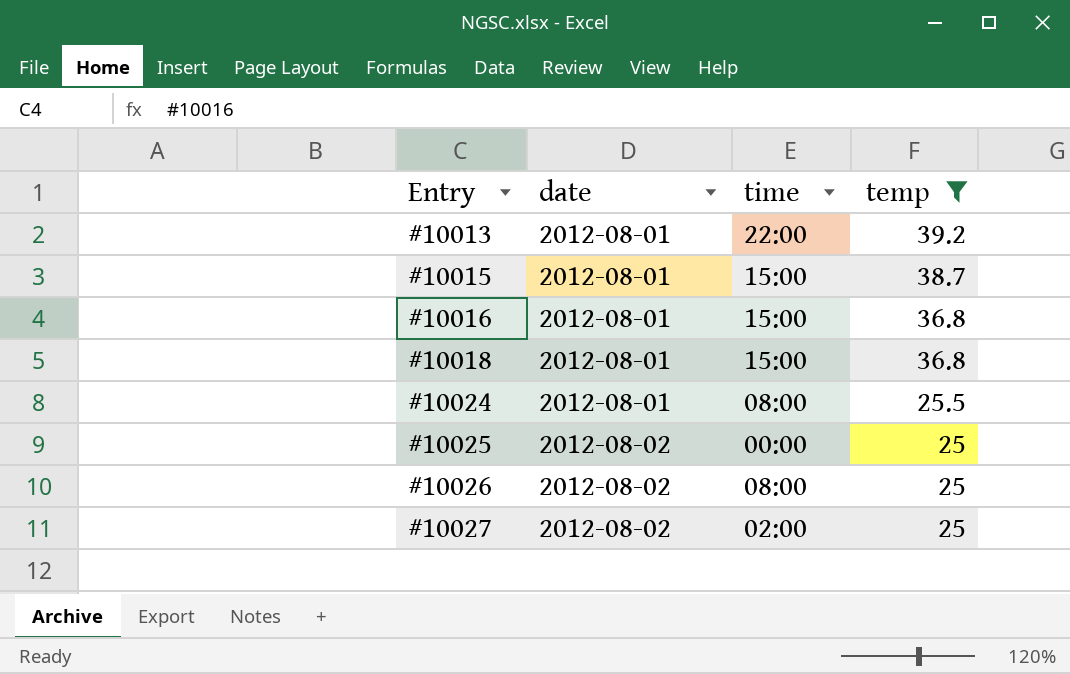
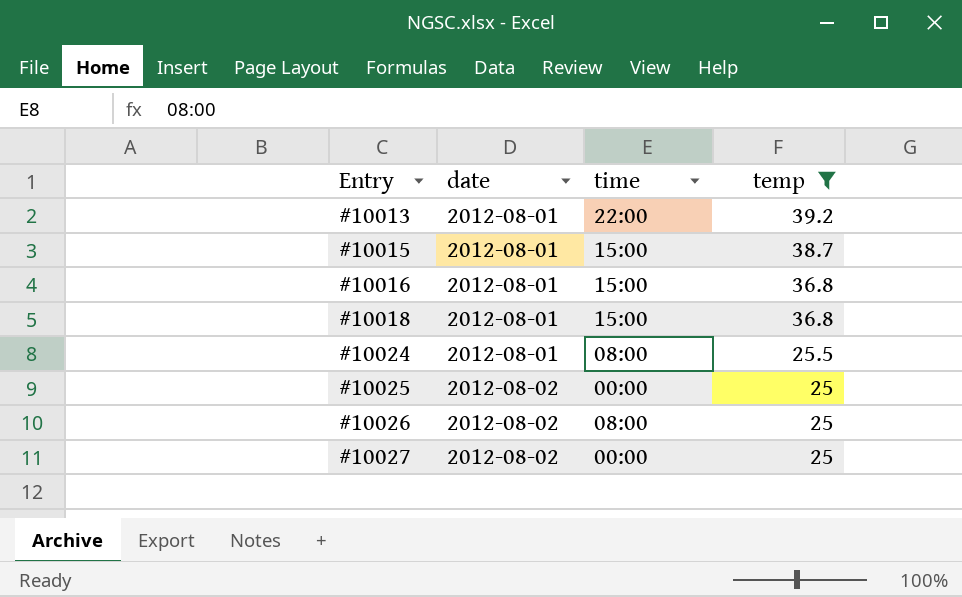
#10027 | time: 02:00 -> 00:00

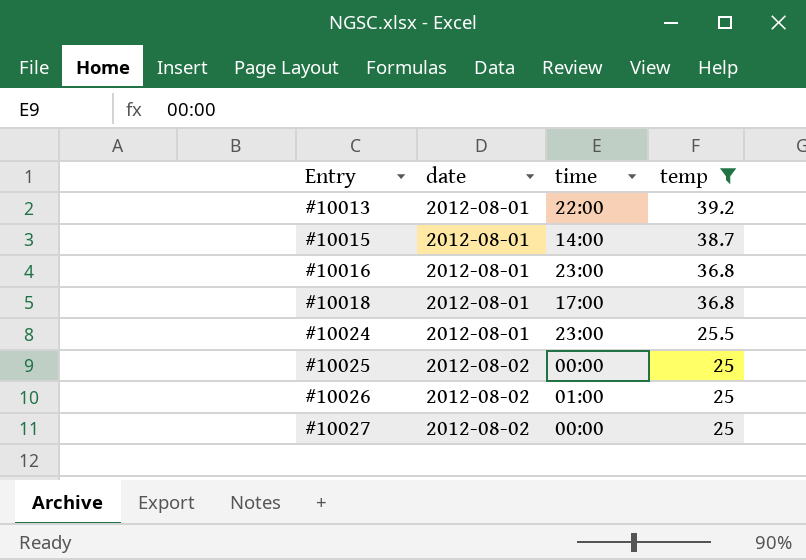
#10015 | time: 15:00 -> 14:00
#10016 | time: 15:00 -> 23:00
#10018 | time: 15:00 -> 17:00
#10024 | time: 08:00 -> 23:00
#10026 | time: 08:00 -> 01:00

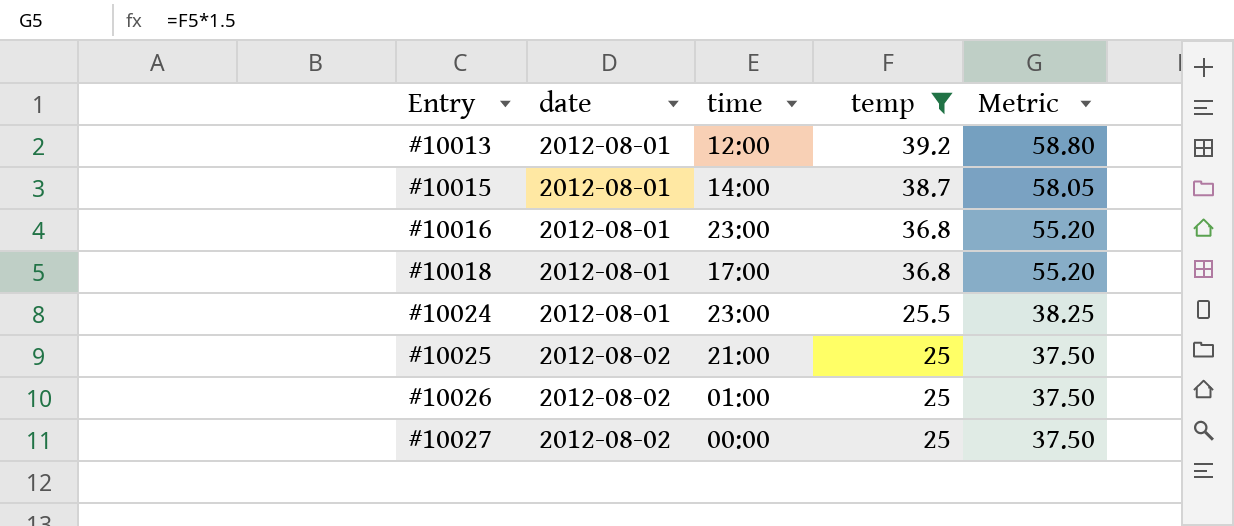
column Metric | formula: none -> [temp] * 1.5
#10013 | time: 22:00 -> 12:00
#10025 | time: 00:00 -> 21:00

